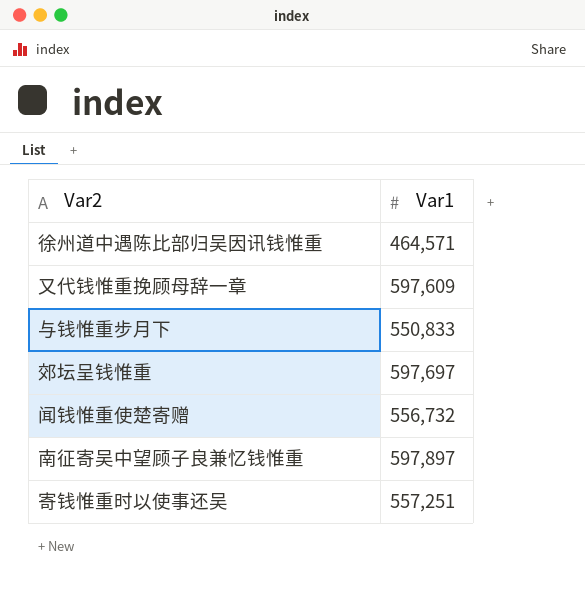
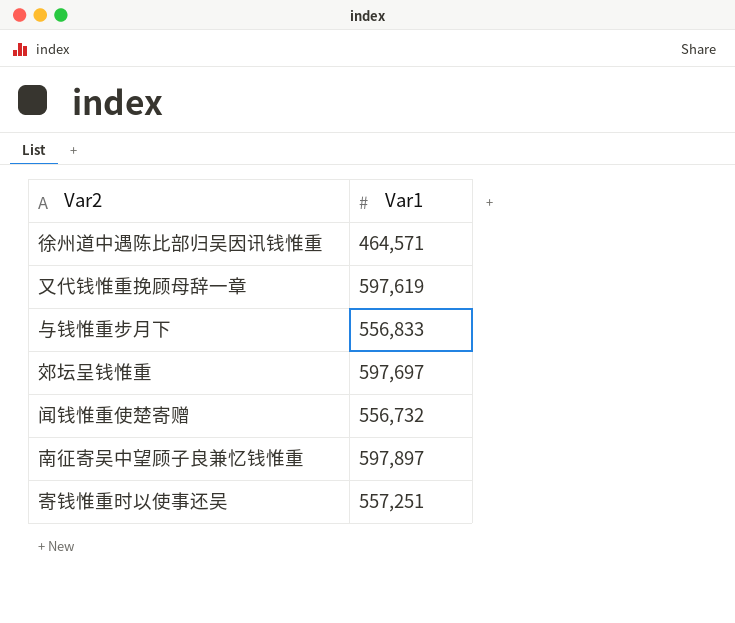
又代钱惟重挽顾母辞一章 | Var1: 597,609 -> 597,619
与钱惟重步月下 | Var1: 550,833 -> 556,833

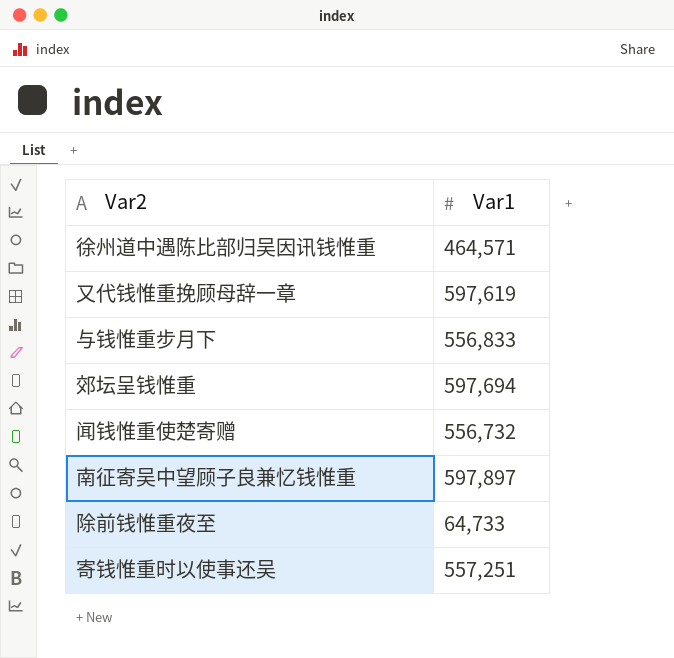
郊坛呈钱惟重 | Var1: 597,697 -> 597,694
row 除前钱惟重夜至: none -> 64,733

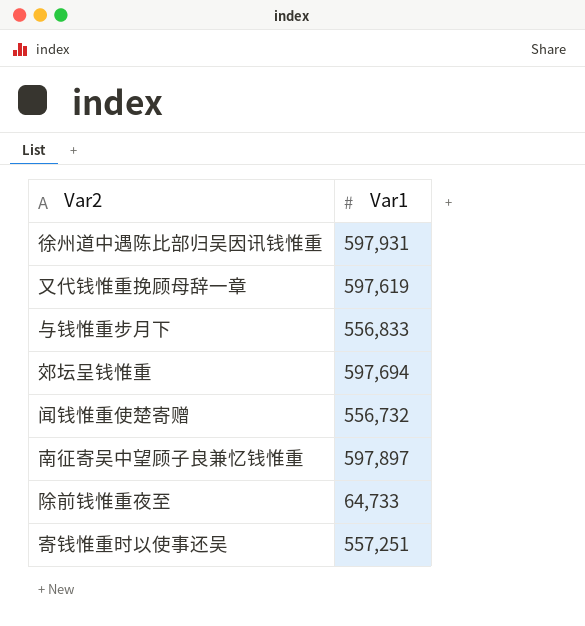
徐州道中遇陈比部归吴因讯钱惟重 | Var1: 464,571 -> 597,931

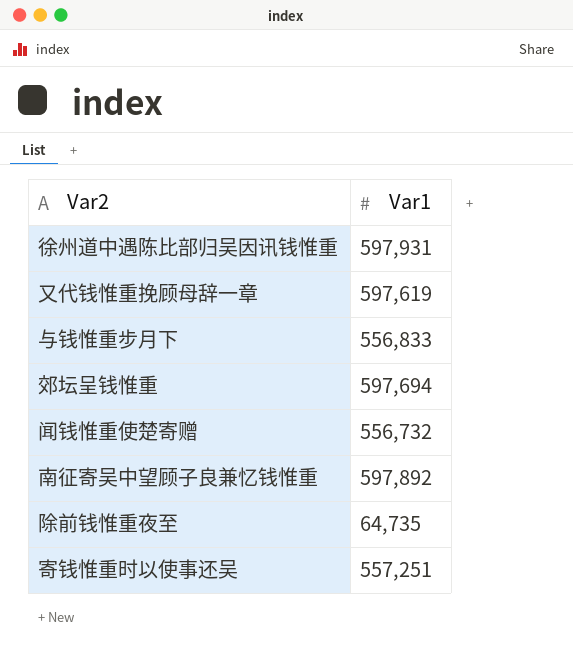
南征寄吴中望顾子良兼忆钱惟重 | Var1: 597,897 -> 597,892
除前钱惟重夜至 | Var1: 64,733 -> 64,735

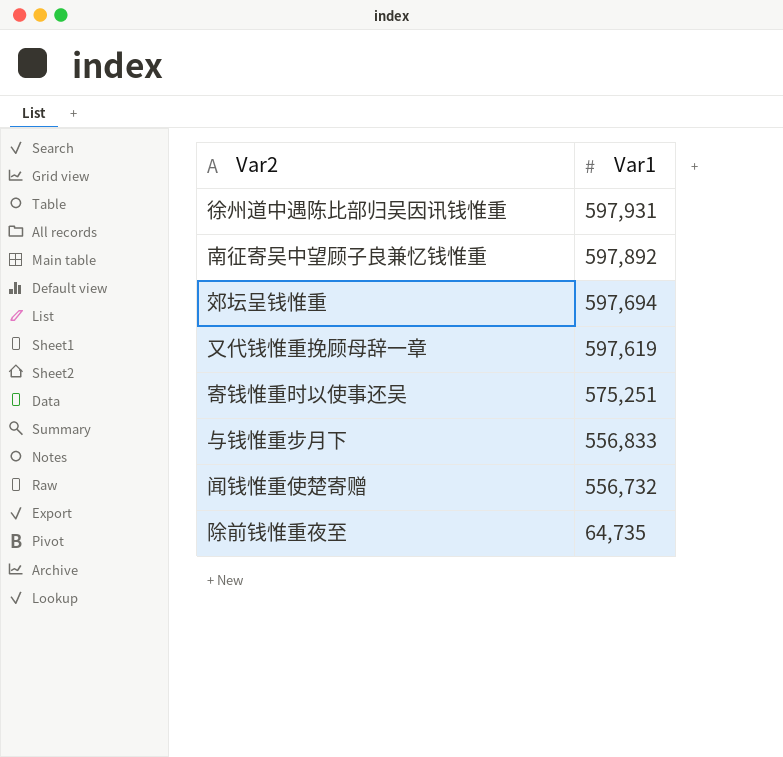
row order: none -> Var1 descending
寄钱惟重时以使事还吴 | Var1: 557,251 -> 575,251

